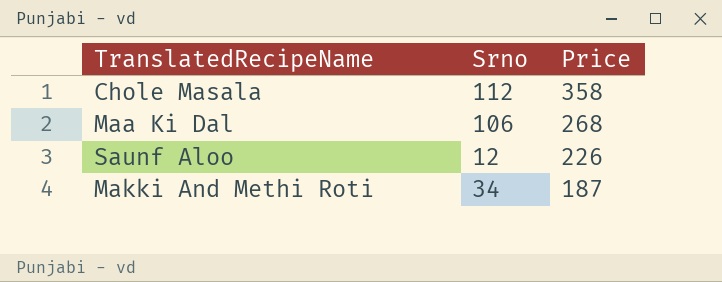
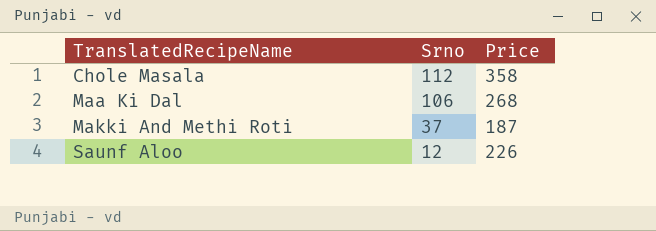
row order: Price descending -> TranslatedRecipeName ascending
Makki And Methi Roti | Srno: 34 -> 37

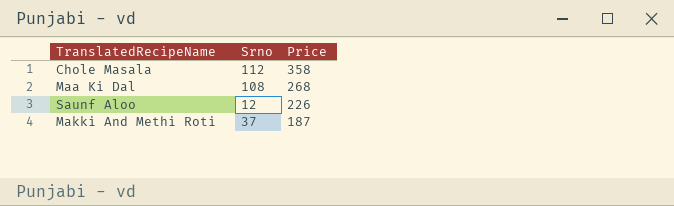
row order: TranslatedRecipeName ascending -> Price descending
Maa Ki Dal | Srno: 106 -> 108

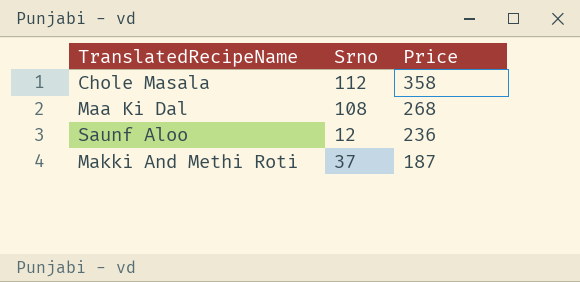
Saunf Aloo | Price: 226 -> 236

